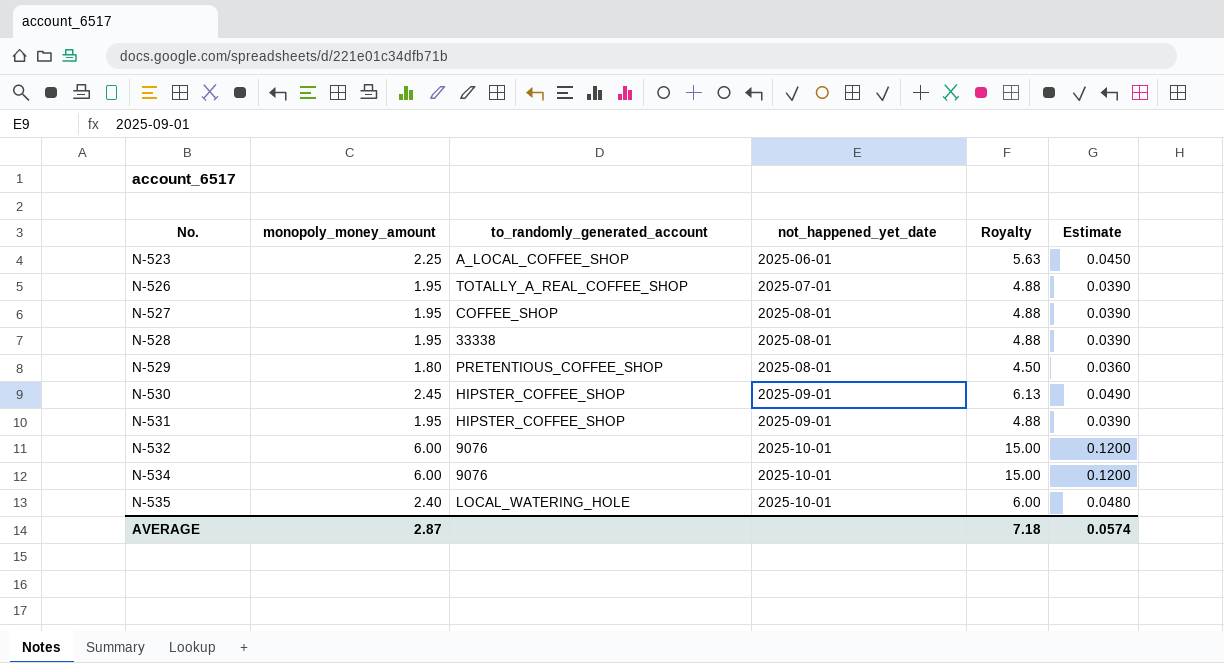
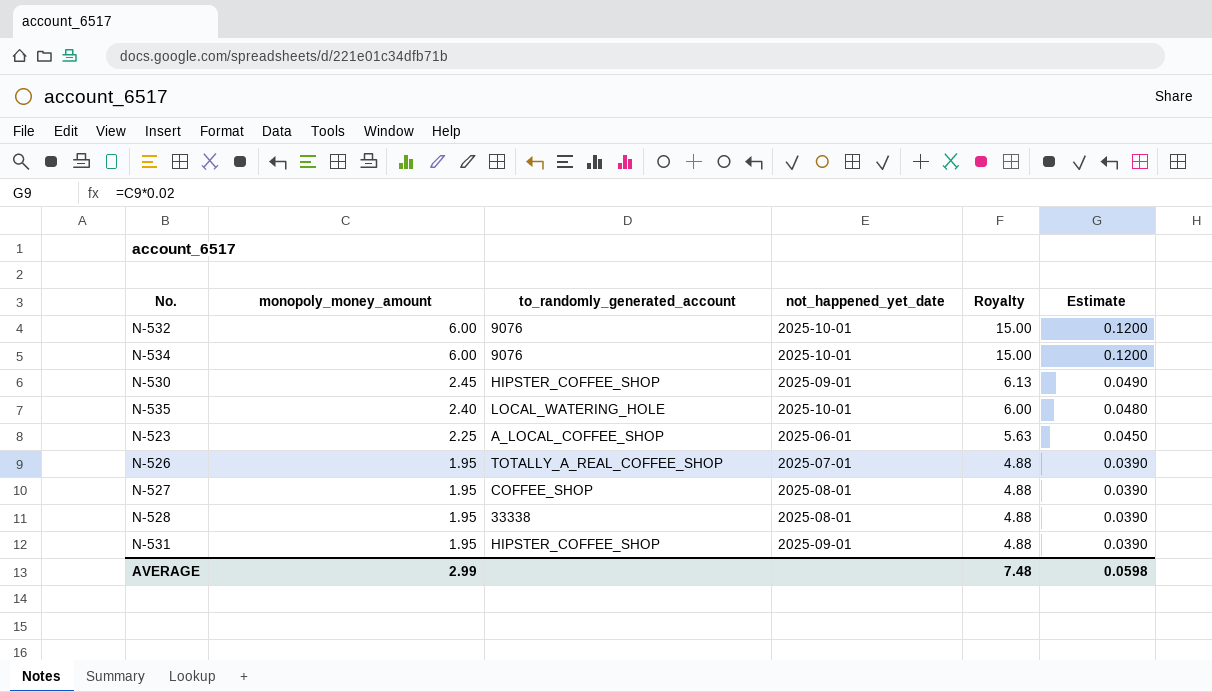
row order: No. ascending -> monopoly_money_amount descending
row N-529: 1.80 | PRETENTIOUS_COFFEE_SHOP | 2025-08-01 | 4.50 | 0.0360 -> none
AVERAGE | monopoly_money_amount: 2.87 -> 2.99
AVERAGE | Royalty: 7.18 -> 7.48
AVERAGE | Estimate: 0.0574 -> 0.0598

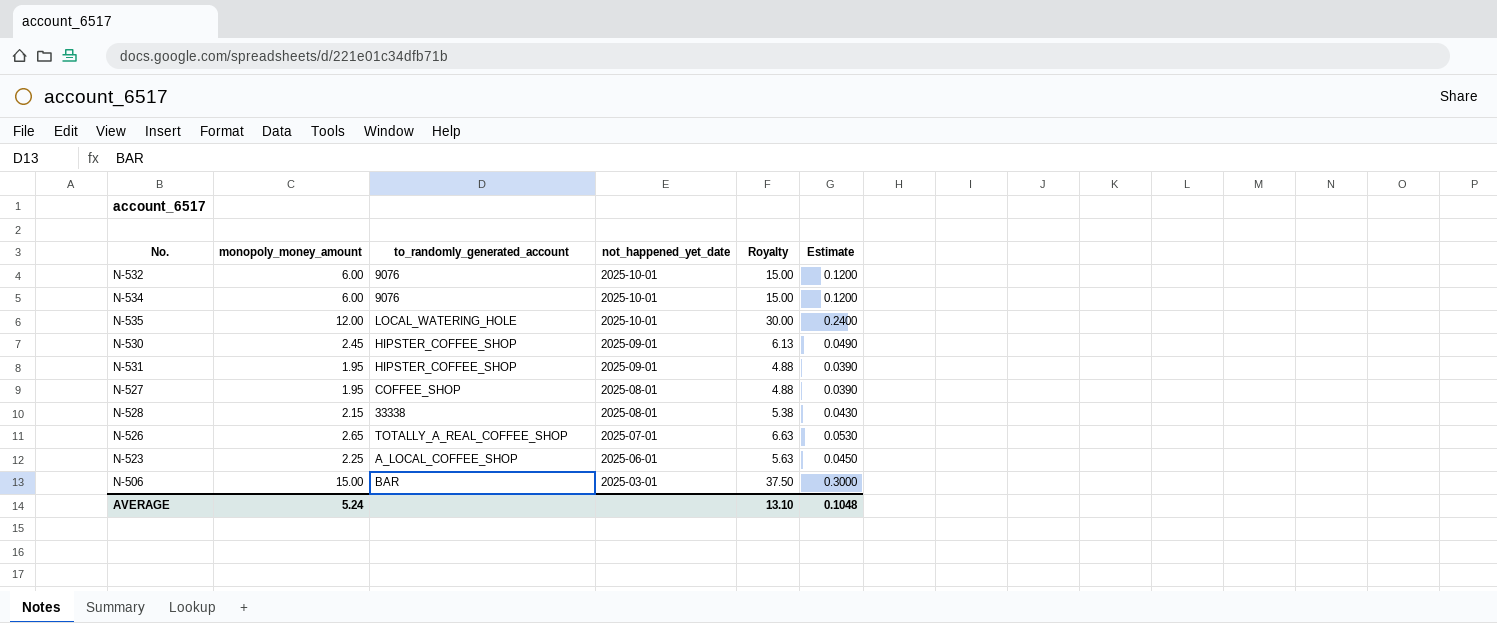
row order: monopoly_money_amount descending -> not_happened_yet_date descending
N-535 | monopoly_money_amount: 2.40 -> 12.00
N-535 | Royalty: 6.00 -> 30.00
N-535 | Estimate: 0.0480 -> 0.2400
N-528 | monopoly_money_amount: 1.95 -> 2.15
N-528 | Royalty: 4.88 -> 5.38
N-528 | Estimate: 0.0390 -> 0.0430
N-526 | monopoly_money_amount: 1.95 -> 2.65
N-526 | Royalty: 4.88 -> 6.63
N-526 | Estimate: 0.0390 -> 0.0530
row N-506: none -> 15.00 | BAR | 2025-03-01 | 37.50 | 0.3000
AVERAGE | monopoly_money_amount: 2.99 -> 5.24
AVERAGE | Royalty: 7.48 -> 13.10
AVERAGE | Estimate: 0.0598 -> 0.1048

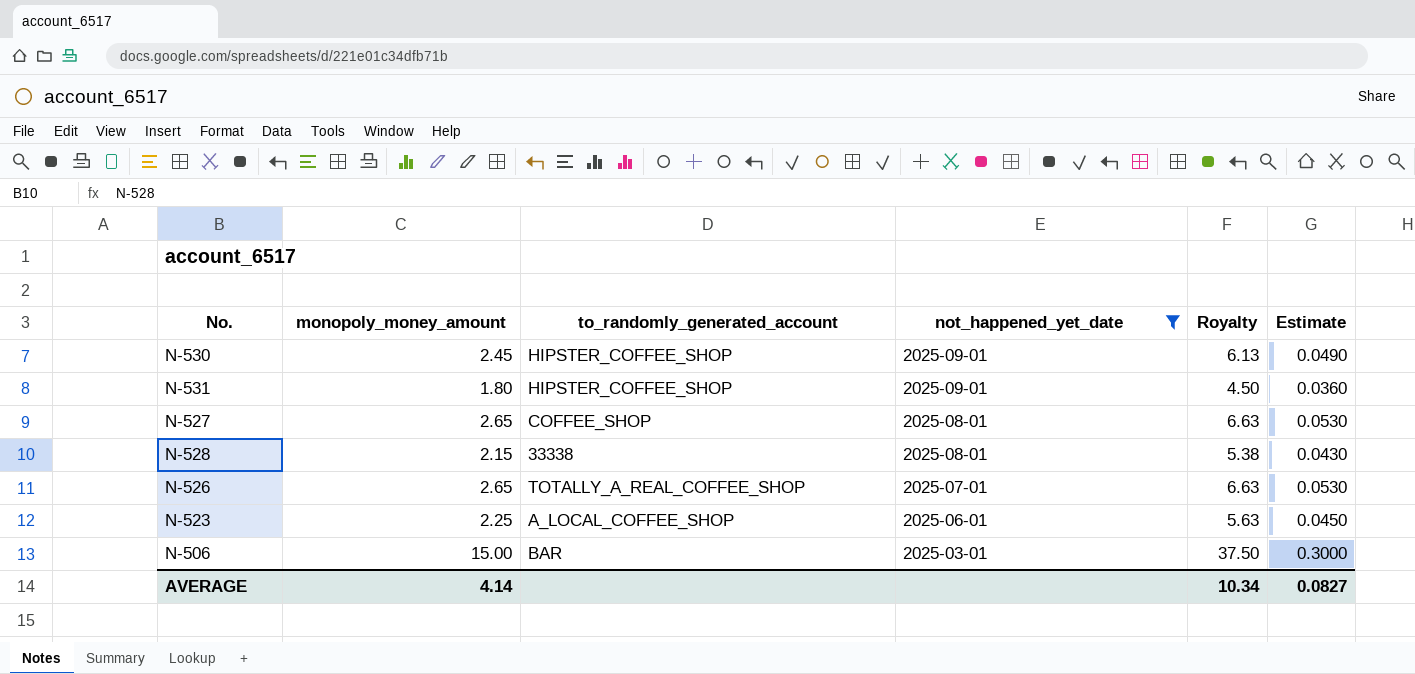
filter: none -> not_happened_yet_date != 2025-10-01
N-531 | monopoly_money_amount: 1.95 -> 1.80
N-531 | Royalty: 4.88 -> 4.50
N-531 | Estimate: 0.0390 -> 0.0360
N-527 | monopoly_money_amount: 1.95 -> 2.65
N-527 | Royalty: 4.88 -> 6.63
N-527 | Estimate: 0.0390 -> 0.0530
AVERAGE | monopoly_money_amount: 5.24 -> 4.14
AVERAGE | Royalty: 13.10 -> 10.34
AVERAGE | Estimate: 0.1048 -> 0.0827

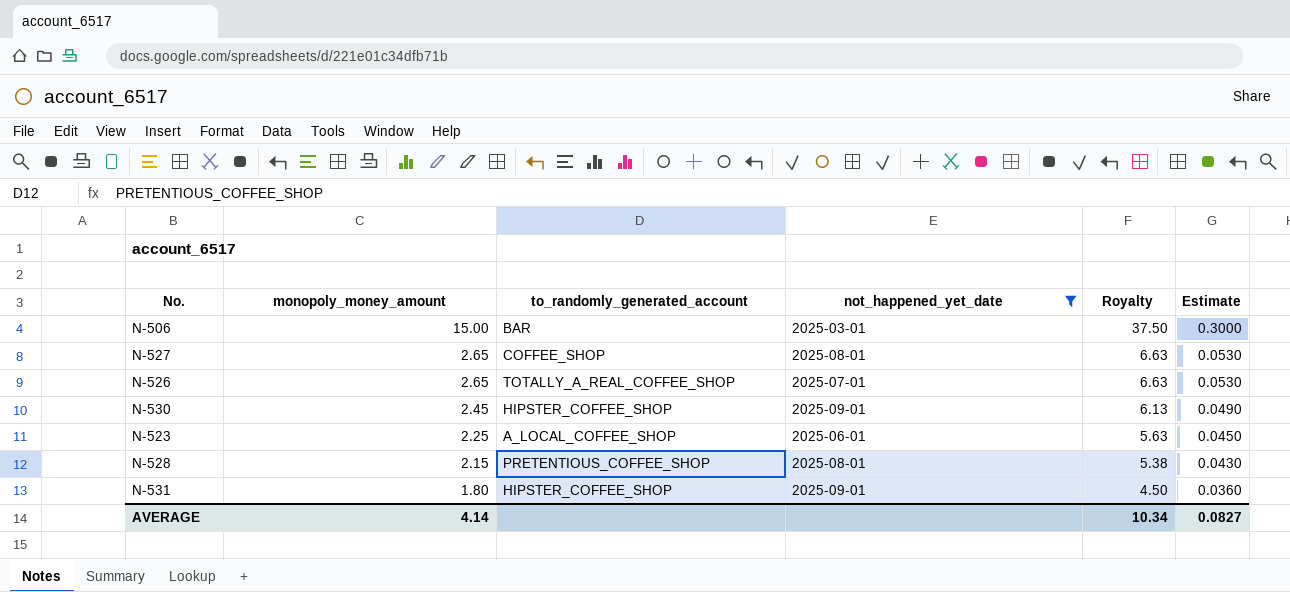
row order: not_happened_yet_date descending -> monopoly_money_amount descending
N-528 | to_randomly_generated_account: 33338 -> PRETENTIOUS_COFFEE_SHOP

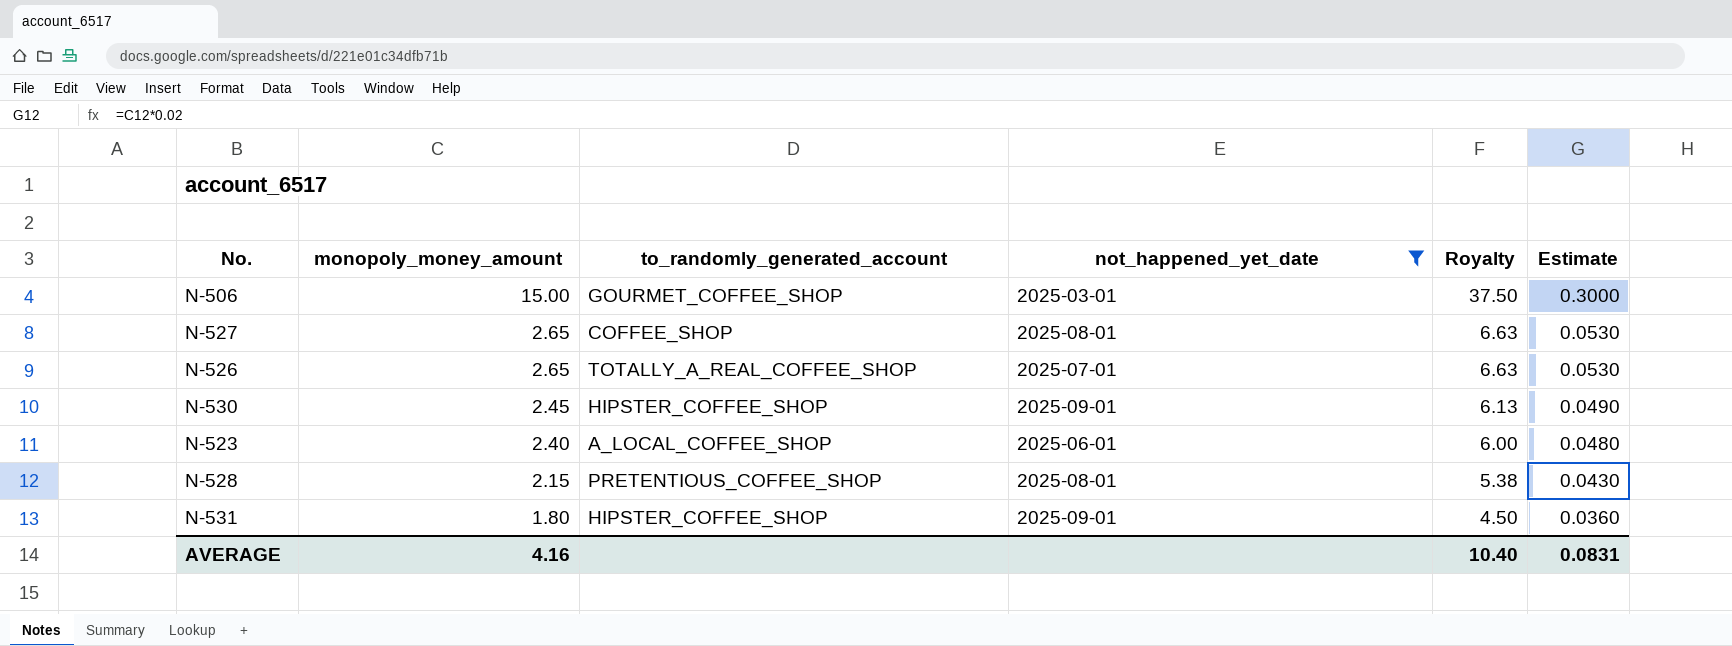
N-506 | to_randomly_generated_account: BAR -> GOURMET_COFFEE_SHOP
N-523 | monopoly_money_amount: 2.25 -> 2.40
N-523 | Royalty: 5.63 -> 6.00
N-523 | Estimate: 0.0450 -> 0.0480
AVERAGE | monopoly_money_amount: 4.14 -> 4.16
AVERAGE | Royalty: 10.34 -> 10.40
AVERAGE | Estimate: 0.0827 -> 0.0831

